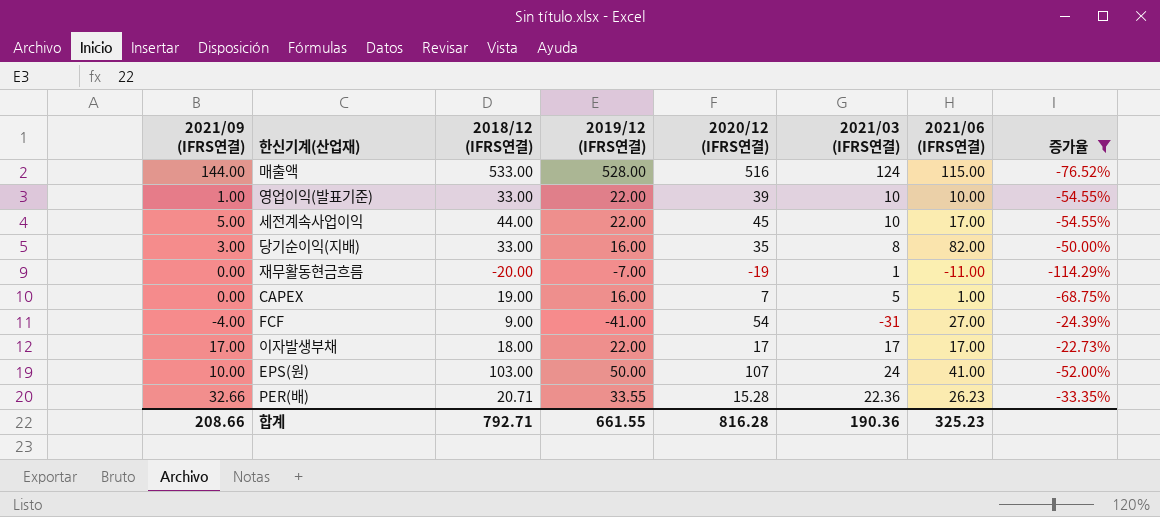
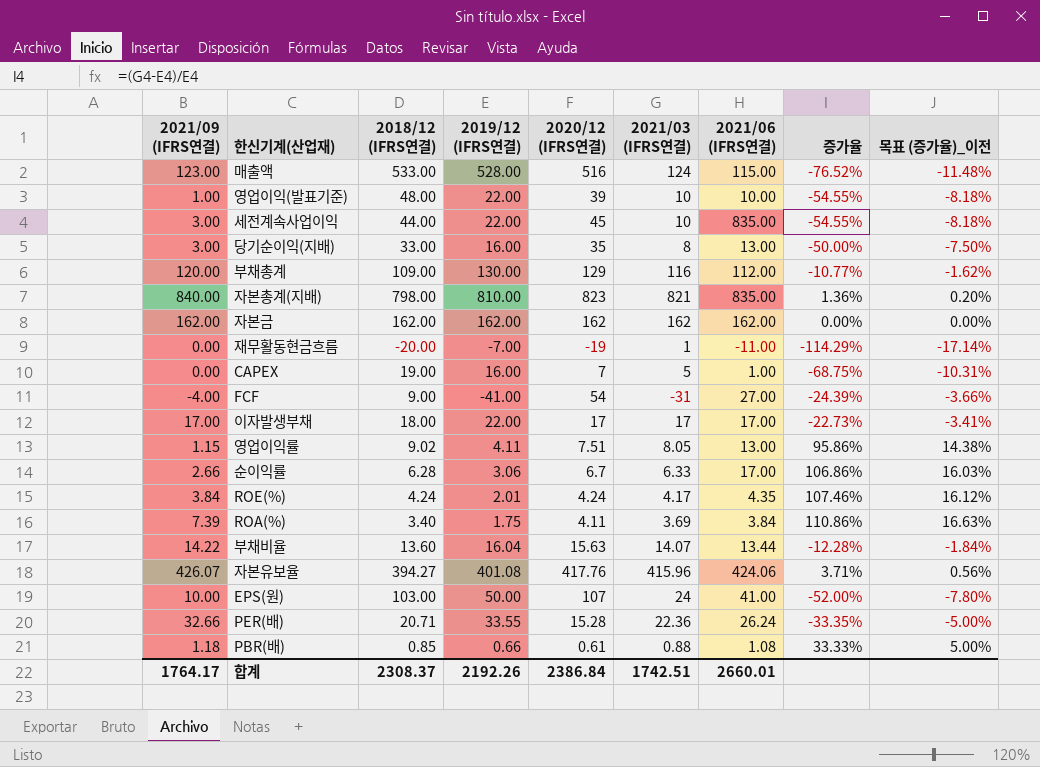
filter: 증가율 <= -22.73% -> none
column 목표 (증가율)_이전 | formula: none -> [증가율] * 0.15
매출액 | 2021/09 (IFRS연결): 144.00 -> 123.00
영업이익(발표기준) | 2018/12 (IFRS연결): 33.00 -> 48.00
세전계속사업이익 | 2021/09 (IFRS연결): 5.00 -> 3.00
세전계속사업이익 | 2021/06 (IFRS연결): 17.00 -> 835.00
당기순이익(지배) | 2021/06 (IFRS연결): 82.00 -> 13.00
PER(배) | 2021/06 (IFRS연결): 26.23 -> 26.24
합계 | 2021/09 (IFRS연결): 208.66 -> 1764.17
합계 | 2018/12 (IFRS연결): 792.71 -> 2308.37
합계 | 2019/12 (IFRS연결): 661.55 -> 2192.26
합계 | 2020/12 (IFRS연결): 816.28 -> 2386.84
합계 | 2021/03 (IFRS연결): 190.36 -> 1742.51
합계 | 2021/06 (IFRS연결): 325.23 -> 2660.01

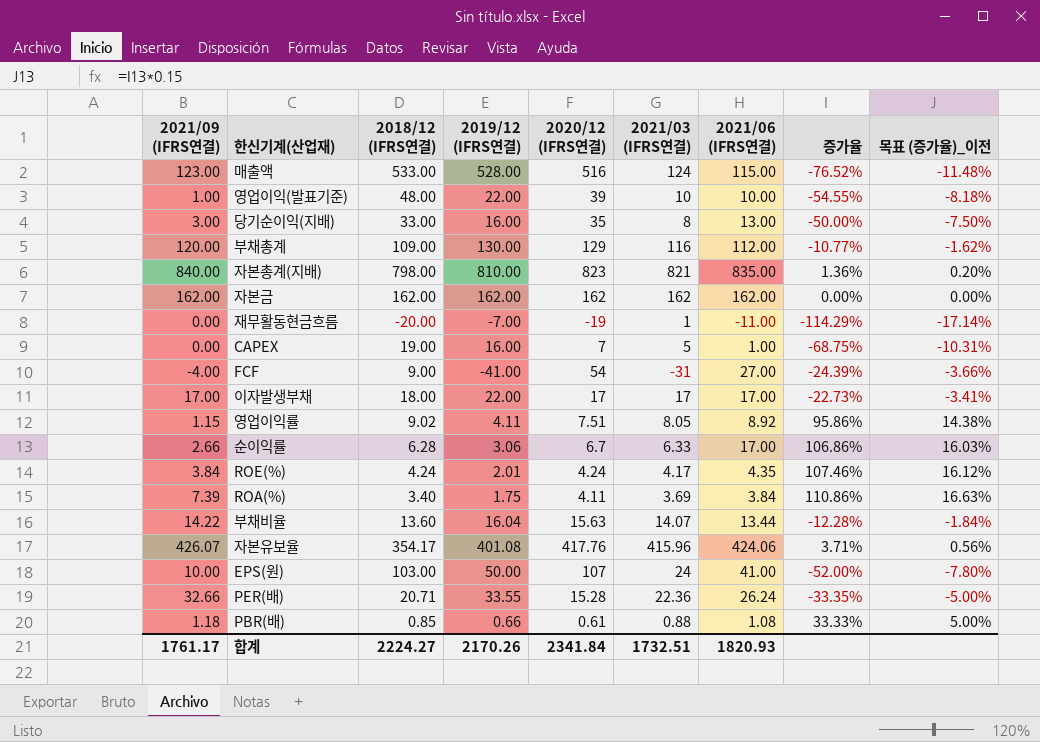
row 세전계속사업이익: 3.00 | 44.00 | 22.00 | 45 | 10 | 835.00 | -54.55% | -8.18% -> none
영업이익률 | 2021/06 (IFRS연결): 13.00 -> 8.92
자본유보율 | 2018/12 (IFRS연결): 394.27 -> 354.17
합계 | 2021/09 (IFRS연결): 1764.17 -> 1761.17
합계 | 2018/12 (IFRS연결): 2308.37 -> 2224.27
합계 | 2019/12 (IFRS연결): 2192.26 -> 2170.26
합계 | 2020/12 (IFRS연결): 2386.84 -> 2341.84
합계 | 2021/03 (IFRS연결): 1742.51 -> 1732.51
합계 | 2021/06 (IFRS연결): 2660.01 -> 1820.93

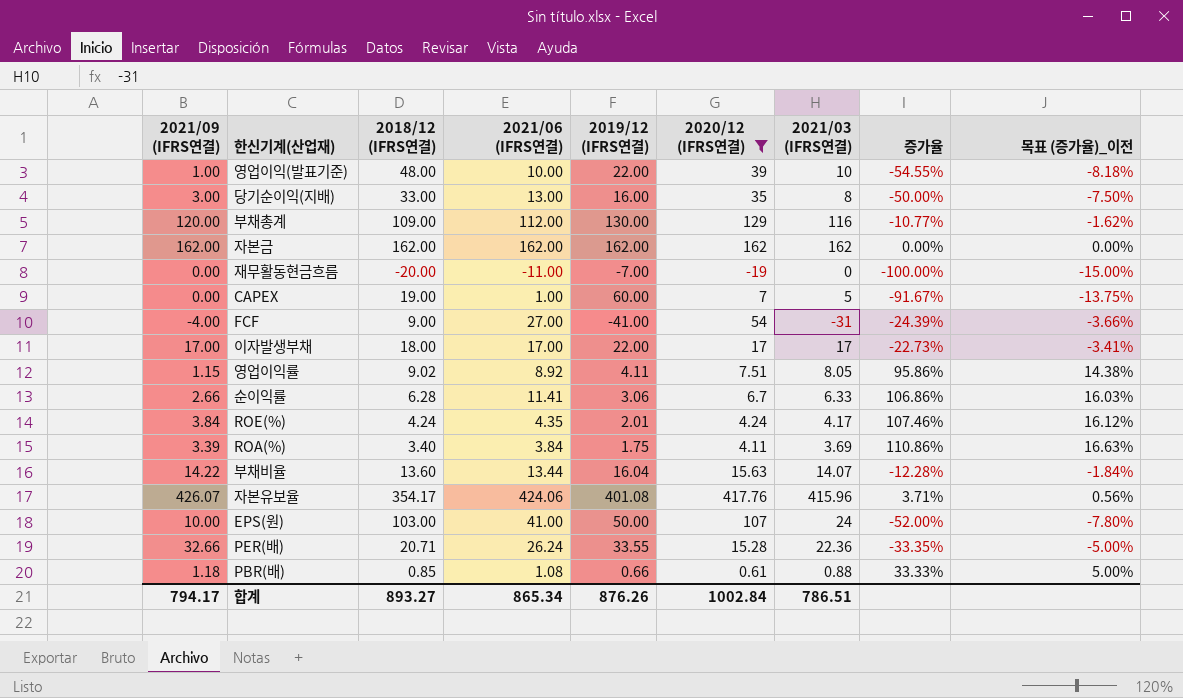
filter: none -> 2020/12 (IFRS연결) <= 417.76
column 2021/06 (IFRS연결) | position: 7 -> 4
재무활동현금흐름 | 2021/03 (IFRS연결): 1 -> 0
재무활동현금흐름 | 증가율: -114.29% -> -100.00%
재무활동현금흐름 | 목표 (증가율)_이전: -17.14% -> -15.00%
CAPEX | 2019/12 (IFRS연결): 16.00 -> 60.00
CAPEX | 증가율: -68.75% -> -91.67%
CAPEX | 목표 (증가율)_이전: -10.31% -> -13.75%
순이익률 | 2021/06 (IFRS연결): 17.00 -> 11.41
ROA(%) | 2021/09 (IFRS연결): 7.39 -> 3.39
합계 | 2021/09 (IFRS연결): 1761.17 -> 794.17
합계 | 2018/12 (IFRS연결): 2224.27 -> 893.27
합계 | 2021/06 (IFRS연결): 1820.93 -> 865.34
합계 | 2019/12 (IFRS연결): 2170.26 -> 876.26
합계 | 2020/12 (IFRS연결): 2341.84 -> 1002.84
합계 | 2021/03 (IFRS연결): 1732.51 -> 786.51

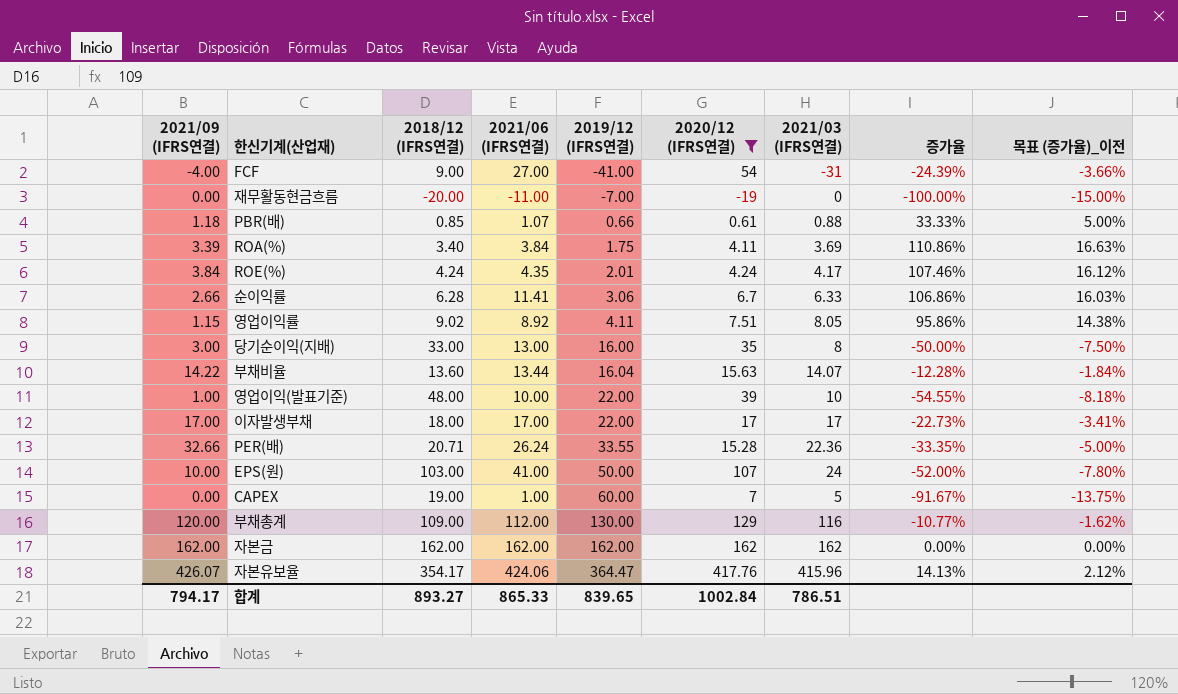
row order: none -> 2019/12 (IFRS연결) ascending
PBR(배) | 2021/06 (IFRS연결): 1.08 -> 1.07
자본유보율 | 2019/12 (IFRS연결): 401.08 -> 364.47
자본유보율 | 증가율: 3.71% -> 14.13%
자본유보율 | 목표 (증가율)_이전: 0.56% -> 2.12%
합계 | 2021/06 (IFRS연결): 865.34 -> 865.33
합계 | 2019/12 (IFRS연결): 876.26 -> 839.65

